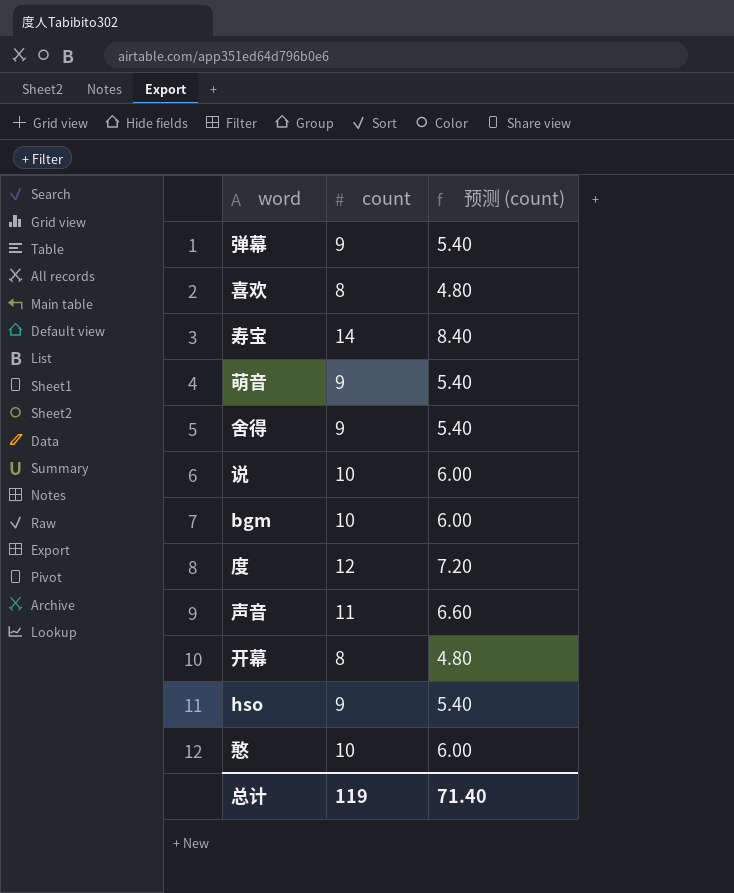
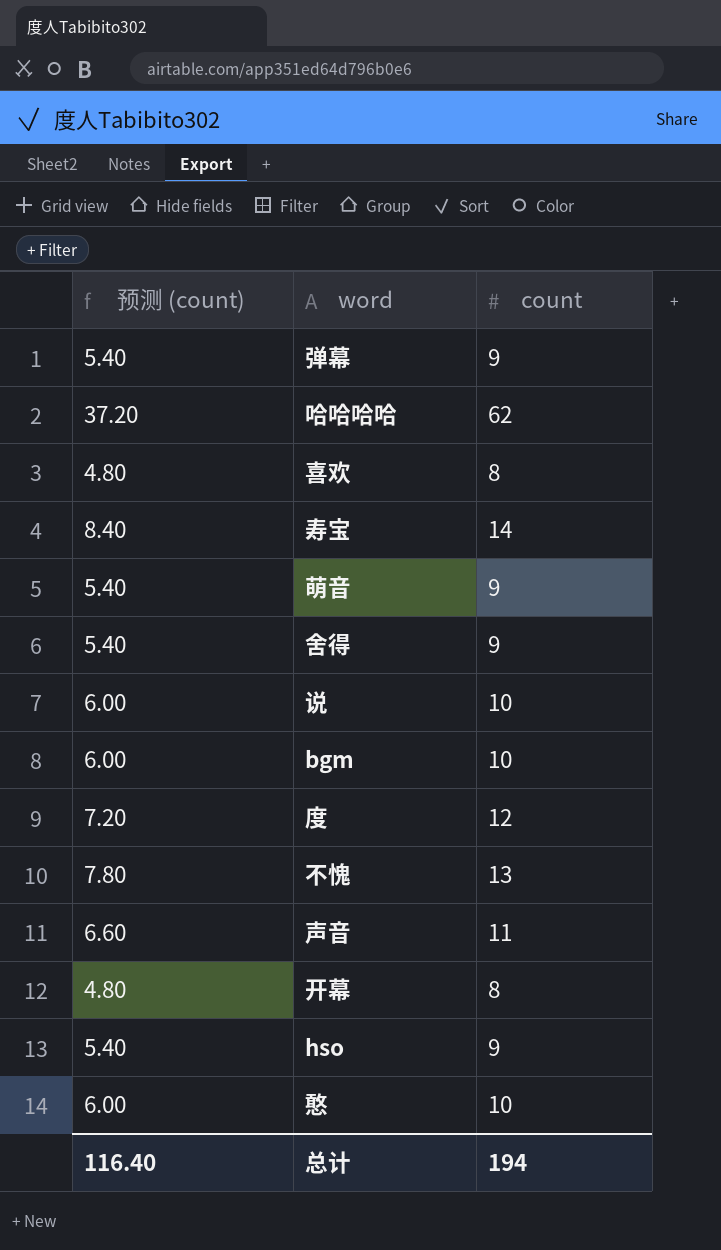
column 预测 (count) | position: 3 -> 1
row 哈哈哈哈: none -> 37.20 | 62
row 不愧: none -> 7.80 | 13
总计 | 预测 (count): 71.40 -> 116.40
总计 | count: 119 -> 194

